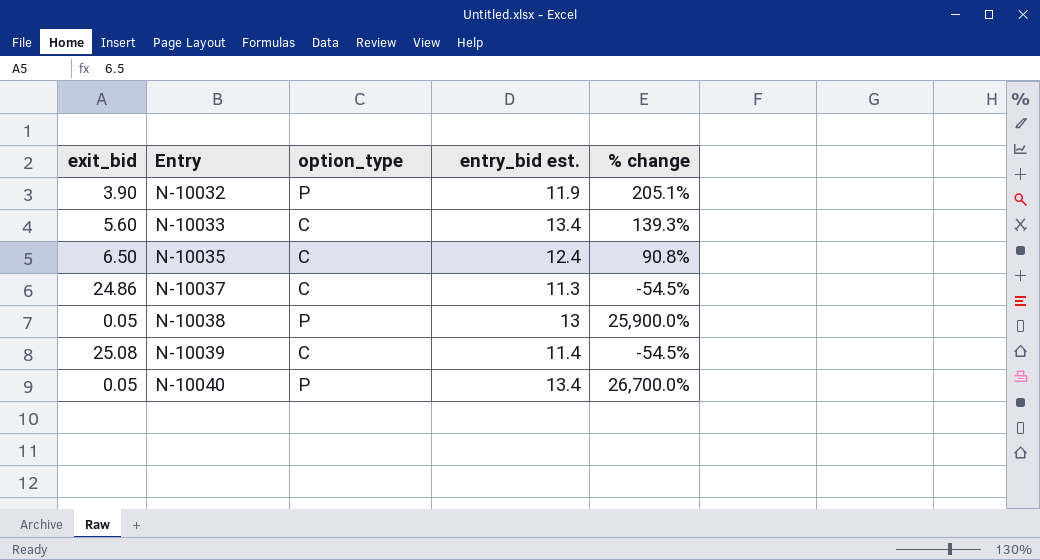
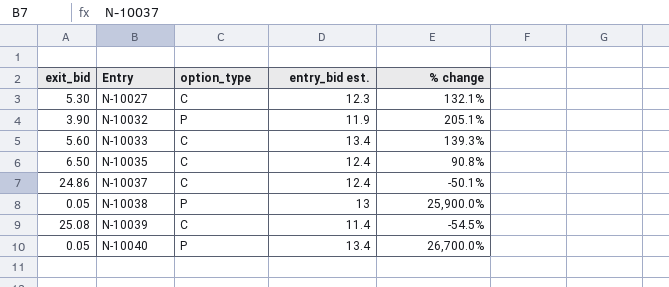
row N-10027: none -> 5.30 | C | 12.3 | 132.1%
N-10037 | entry_bid est.: 11.3 -> 12.4
N-10037 | % change: -54.5% -> -50.1%

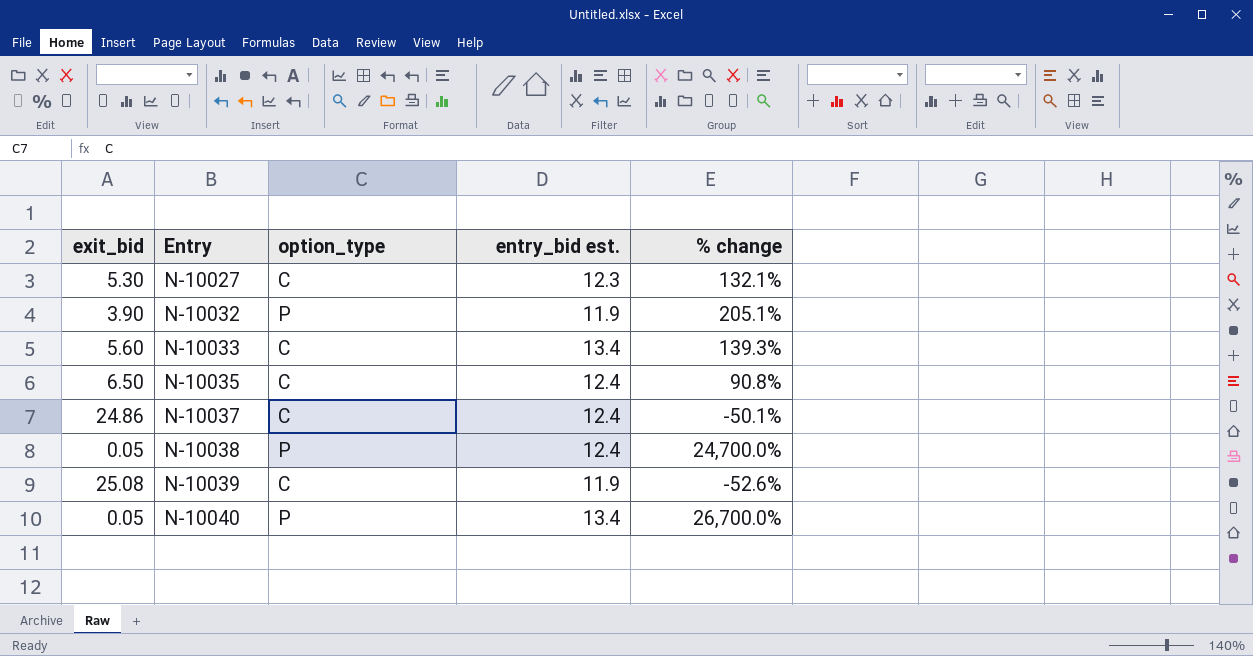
N-10038 | entry_bid est.: 13 -> 12.4
N-10038 | % change: 25,900.0% -> 24,700.0%
N-10039 | entry_bid est.: 11.4 -> 11.9
N-10039 | % change: -54.5% -> -52.6%

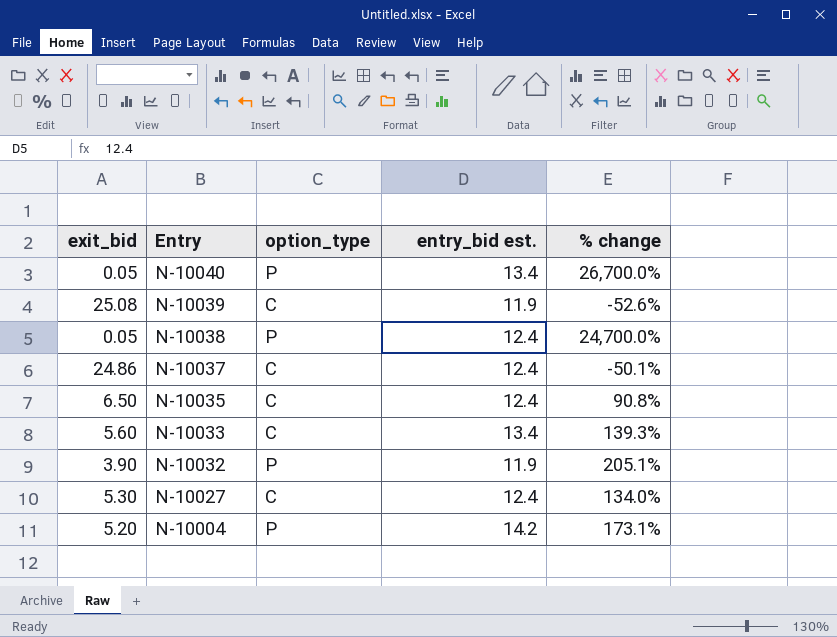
row order: Entry ascending -> Entry descending
N-10027 | entry_bid est.: 12.3 -> 12.4
N-10027 | % change: 132.1% -> 134.0%
row N-10004: none -> 5.20 | P | 14.2 | 173.1%

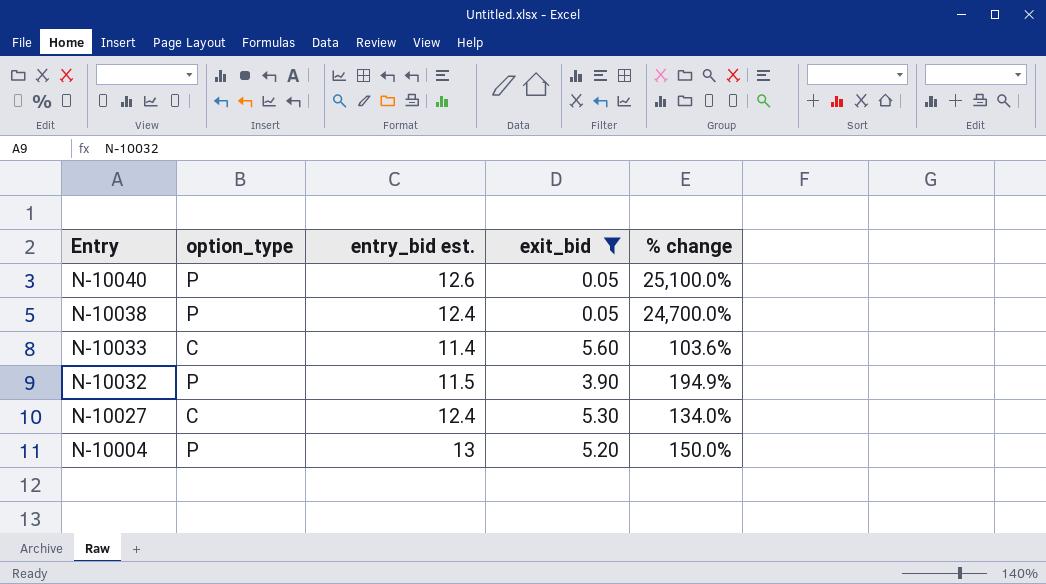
filter: none -> exit_bid <= 5.60
column exit_bid | position: 1 -> 4
N-10040 | entry_bid est.: 13.4 -> 12.6
N-10040 | % change: 26,700.0% -> 25,100.0%
N-10033 | entry_bid est.: 13.4 -> 11.4
N-10033 | % change: 139.3% -> 103.6%
N-10032 | entry_bid est.: 11.9 -> 11.5
N-10032 | % change: 205.1% -> 194.9%
N-10004 | entry_bid est.: 14.2 -> 13
N-10004 | % change: 173.1% -> 150.0%

